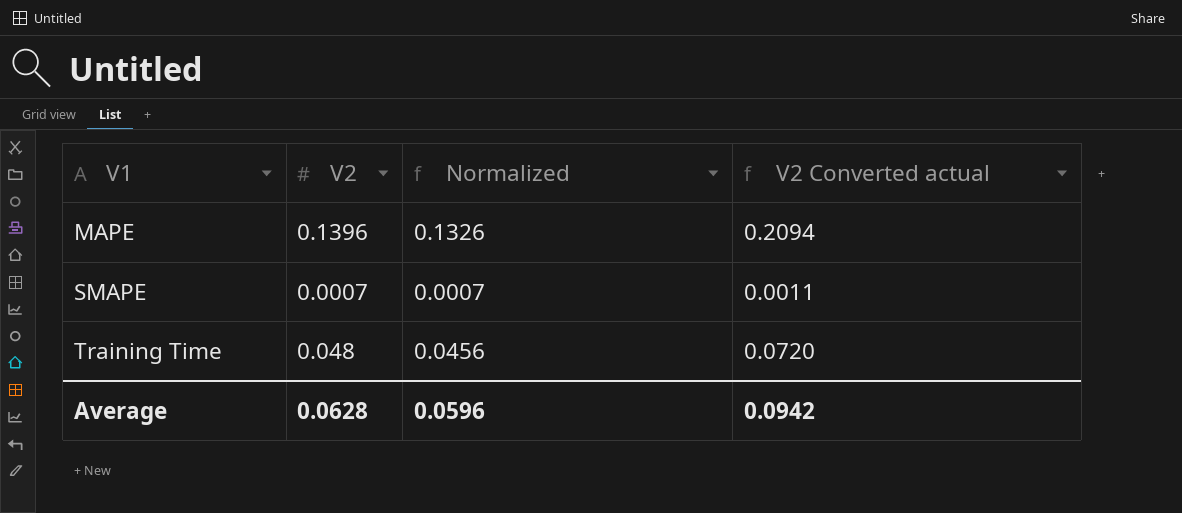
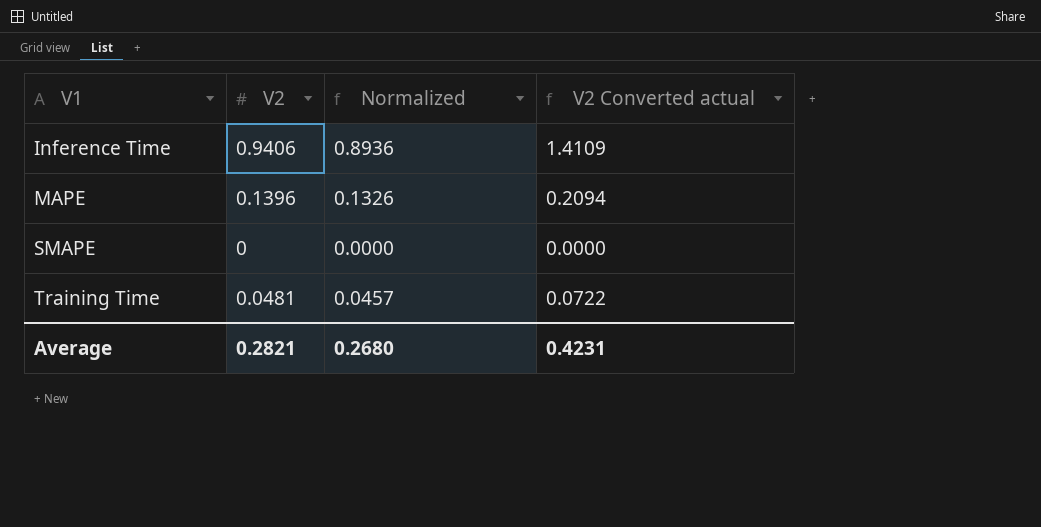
row Inference Time: none -> 0.9406 | 0.8936 | 1.4109
SMAPE | V2: 0.0007 -> 0
SMAPE | Normalized: 0.0007 -> 0.0000
SMAPE | V2 Converted actual: 0.0011 -> 0.0000
Training Time | V2: 0.048 -> 0.0481
Training Time | Normalized: 0.0456 -> 0.0457
Training Time | V2 Converted actual: 0.0720 -> 0.0722
Average | V2: 0.0628 -> 0.2821
Average | Normalized: 0.0596 -> 0.2680
Average | V2 Converted actual: 0.0942 -> 0.4231

